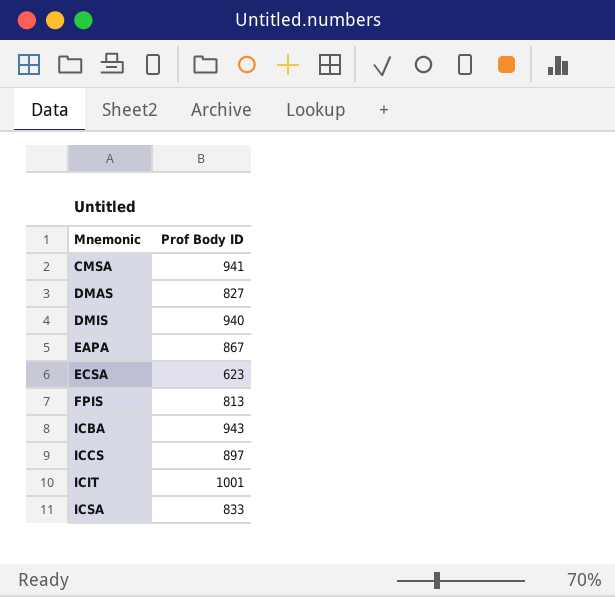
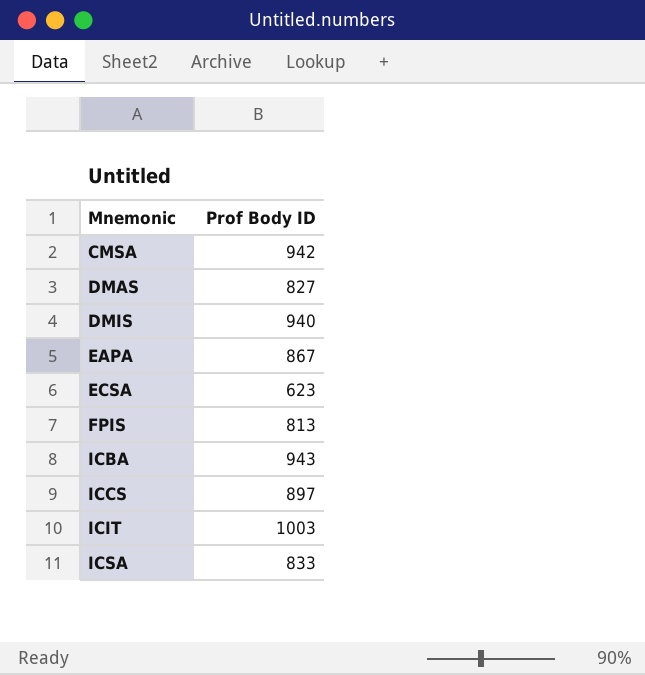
CMSA | Prof Body ID: 941 -> 942
ICIT | Prof Body ID: 1001 -> 1003

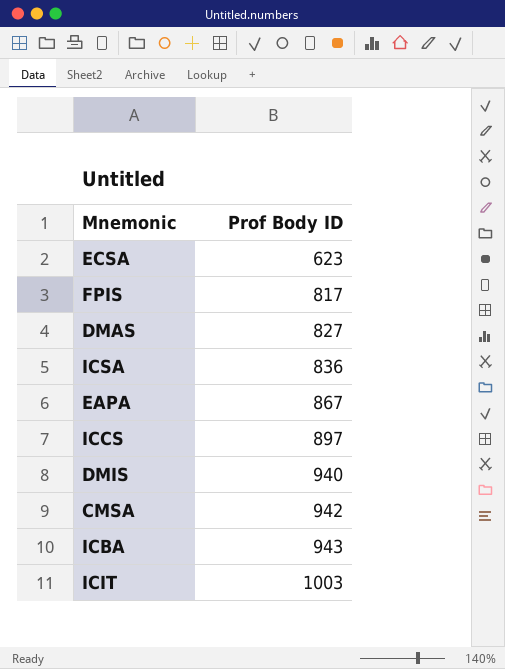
row order: Mnemonic ascending -> Prof Body ID ascending
FPIS | Prof Body ID: 813 -> 817
ICSA | Prof Body ID: 833 -> 836

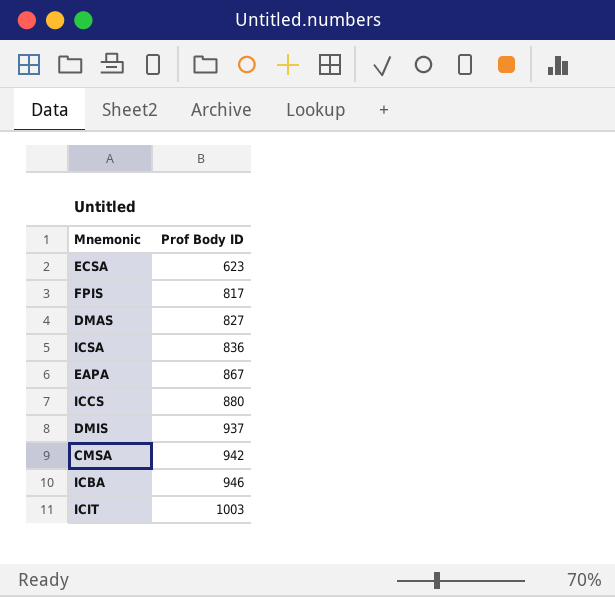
ICCS | Prof Body ID: 897 -> 880
DMIS | Prof Body ID: 940 -> 937
ICBA | Prof Body ID: 943 -> 946

